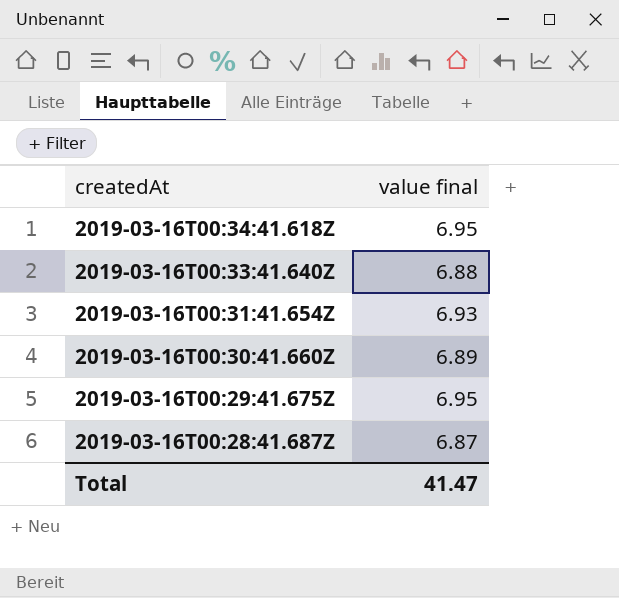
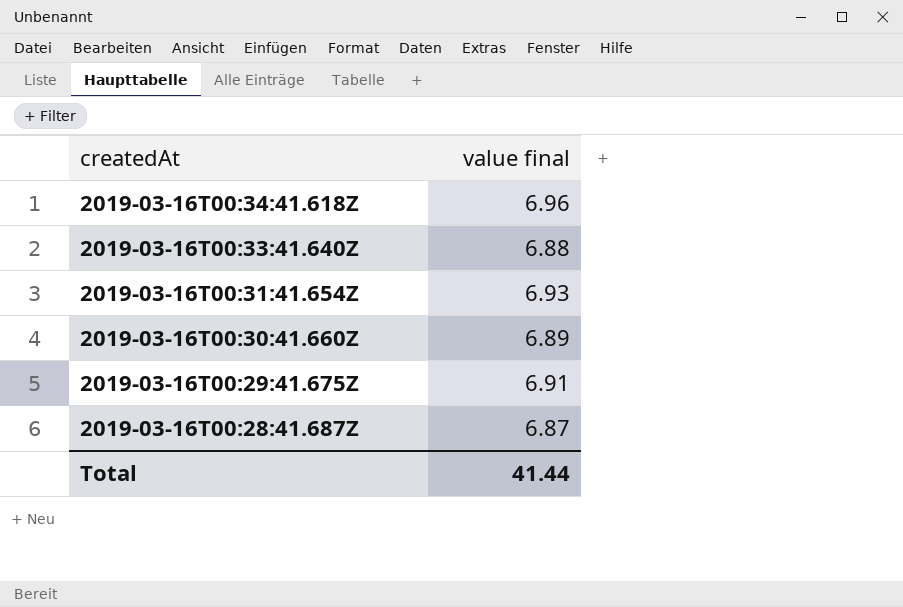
2019-03-16T00:34:41.618Z | value final: 6.95 -> 6.96
2019-03-16T00:29:41.675Z | value final: 6.95 -> 6.91
Total | value final: 41.47 -> 41.44

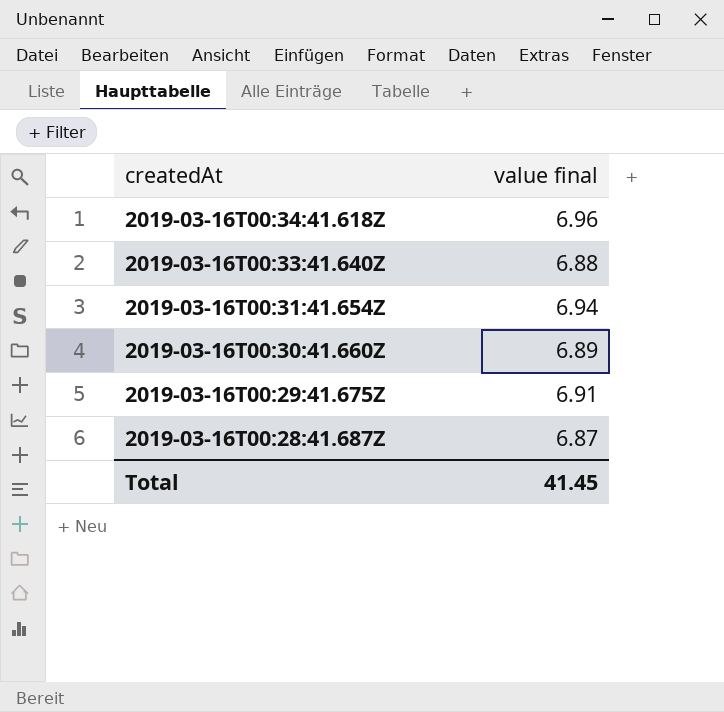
2019-03-16T00:31:41.654Z | value final: 6.93 -> 6.94
Total | value final: 41.44 -> 41.45

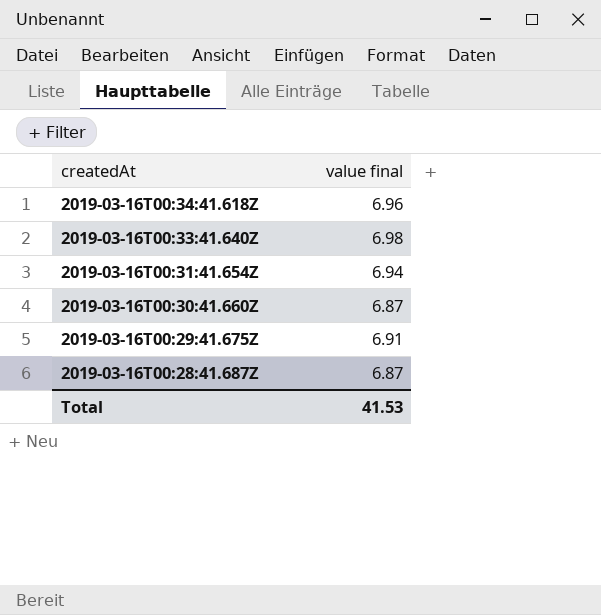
2019-03-16T00:33:41.640Z | value final: 6.88 -> 6.98
2019-03-16T00:30:41.660Z | value final: 6.89 -> 6.87
Total | value final: 41.45 -> 41.53

